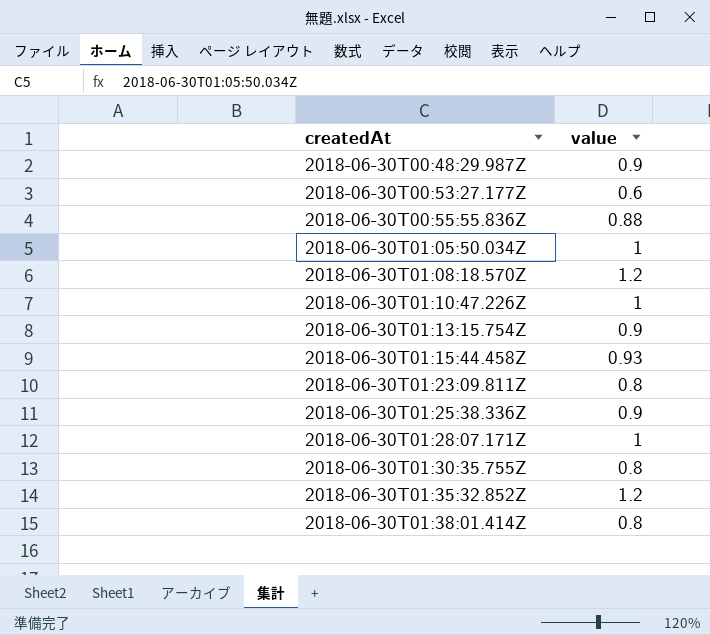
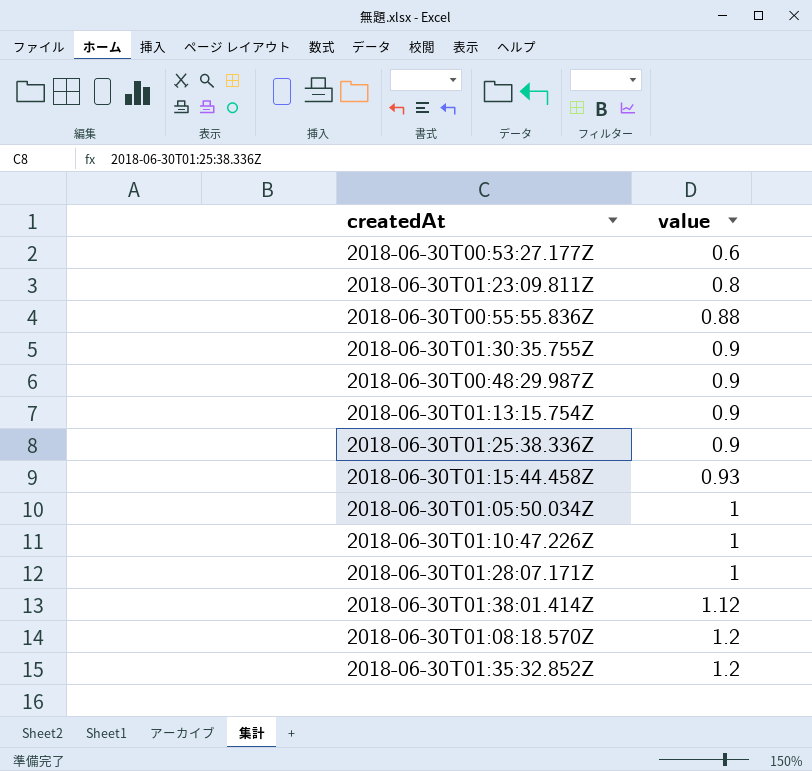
row order: createdAt ascending -> value ascending
2018-06-30T01:30:35.755Z | value: 0.8 -> 0.9
2018-06-30T01:38:01.414Z | value: 0.8 -> 1.12

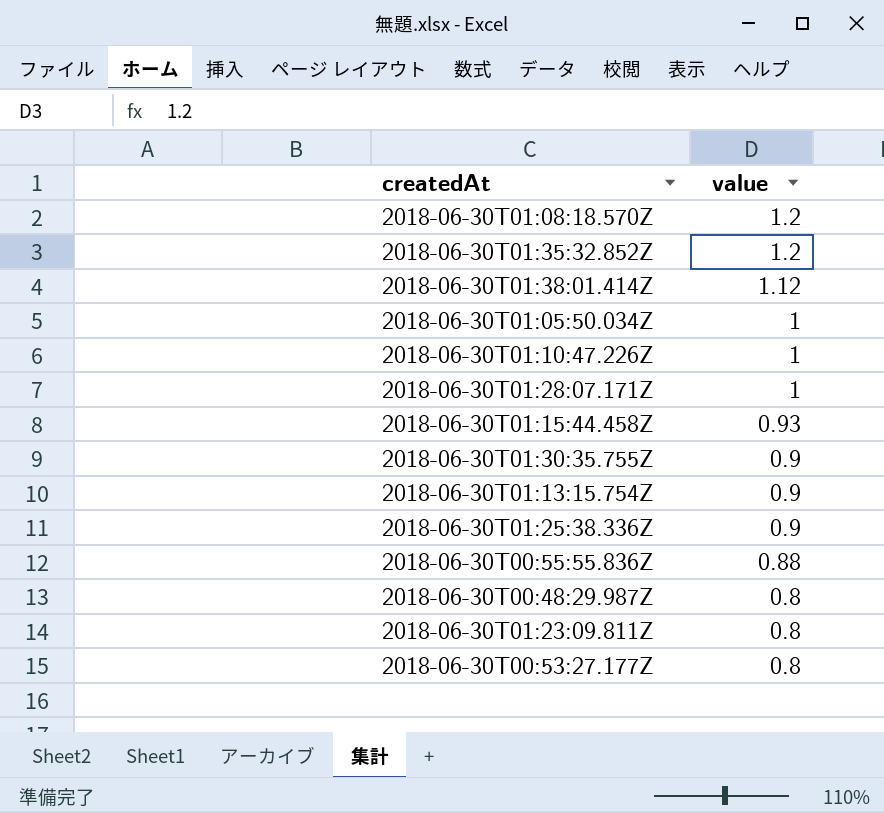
row order: value ascending -> value descending
2018-06-30T00:48:29.987Z | value: 0.9 -> 0.8
2018-06-30T00:53:27.177Z | value: 0.6 -> 0.8

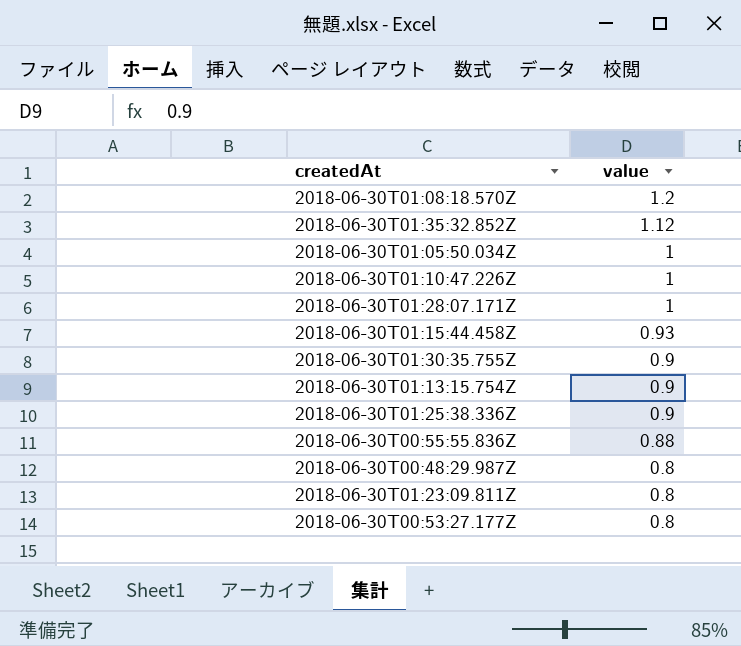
row 2018-06-30T01:38:01.414Z: 1.12 -> none
2018-06-30T01:35:32.852Z | value: 1.2 -> 1.12

